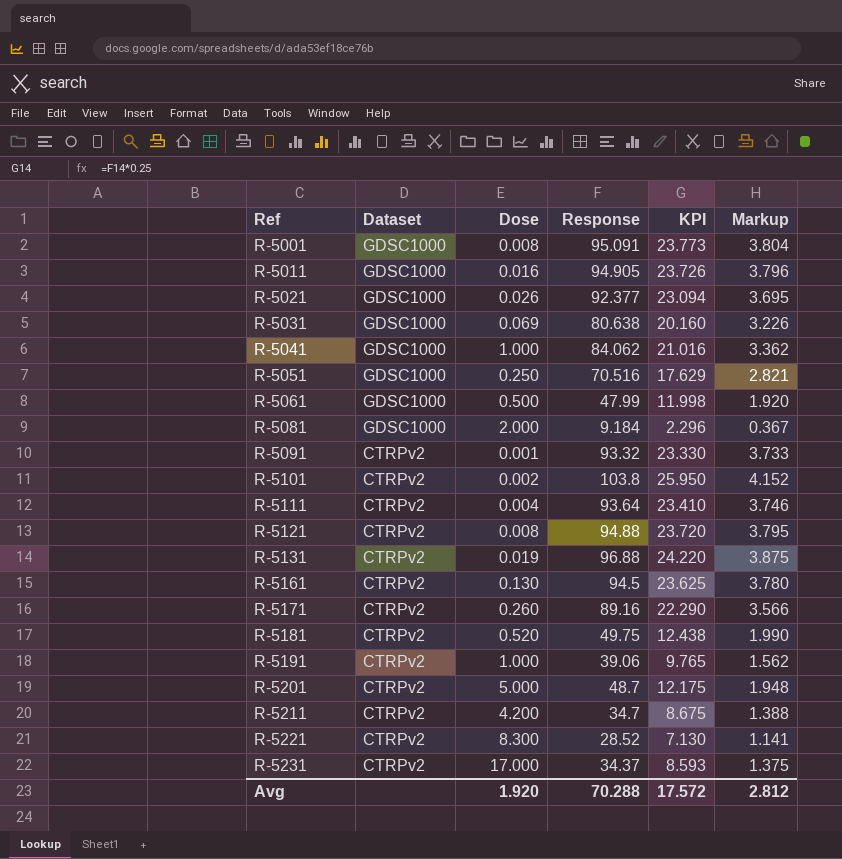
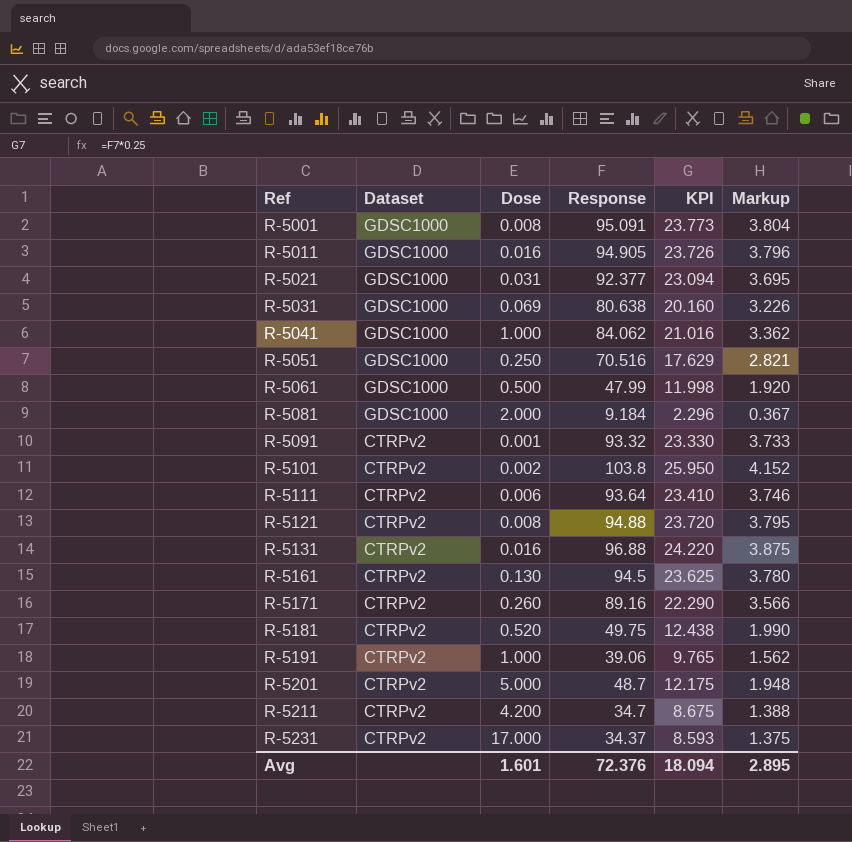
row R-5221: CTRPv2 | 8.300 | 28.52 | 7.130 | 1.141 -> none
R-5021 | Dose: 0.026 -> 0.031
R-5111 | Dose: 0.004 -> 0.006
R-5131 | Dose: 0.019 -> 0.016
Avg | Dose: 1.920 -> 1.601
Avg | Response: 70.288 -> 72.376
Avg | KPI: 17.572 -> 18.094
Avg | Markup: 2.812 -> 2.895

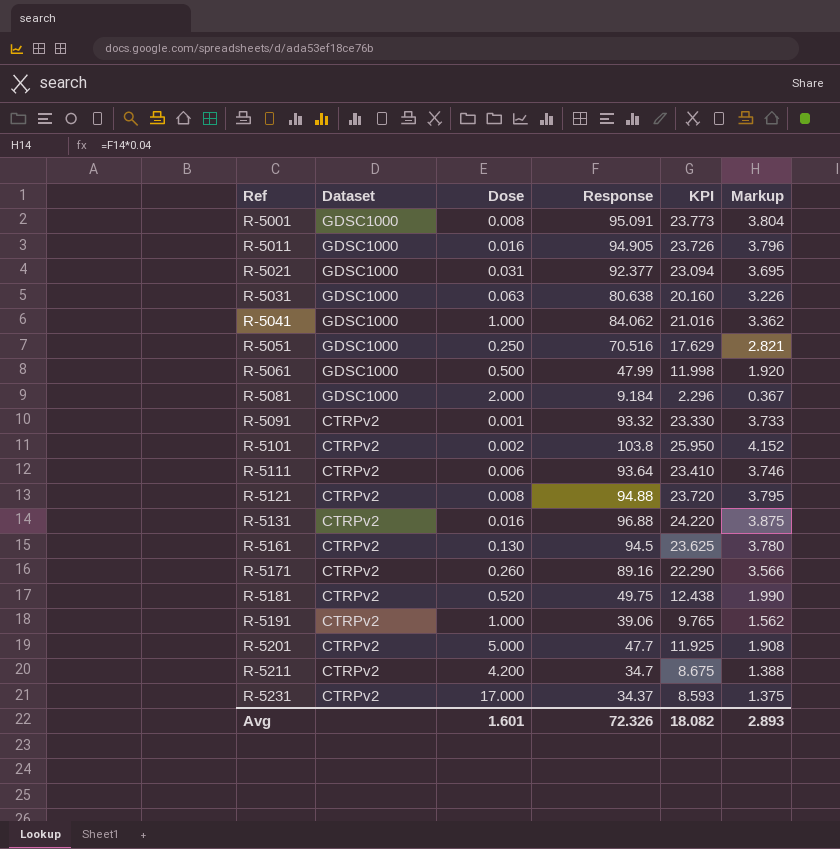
R-5031 | Dose: 0.069 -> 0.063
R-5201 | Response: 48.7 -> 47.7
R-5201 | KPI: 12.175 -> 11.925
R-5201 | Markup: 1.948 -> 1.908
Avg | Response: 72.376 -> 72.326
Avg | KPI: 18.094 -> 18.082
Avg | Markup: 2.895 -> 2.893

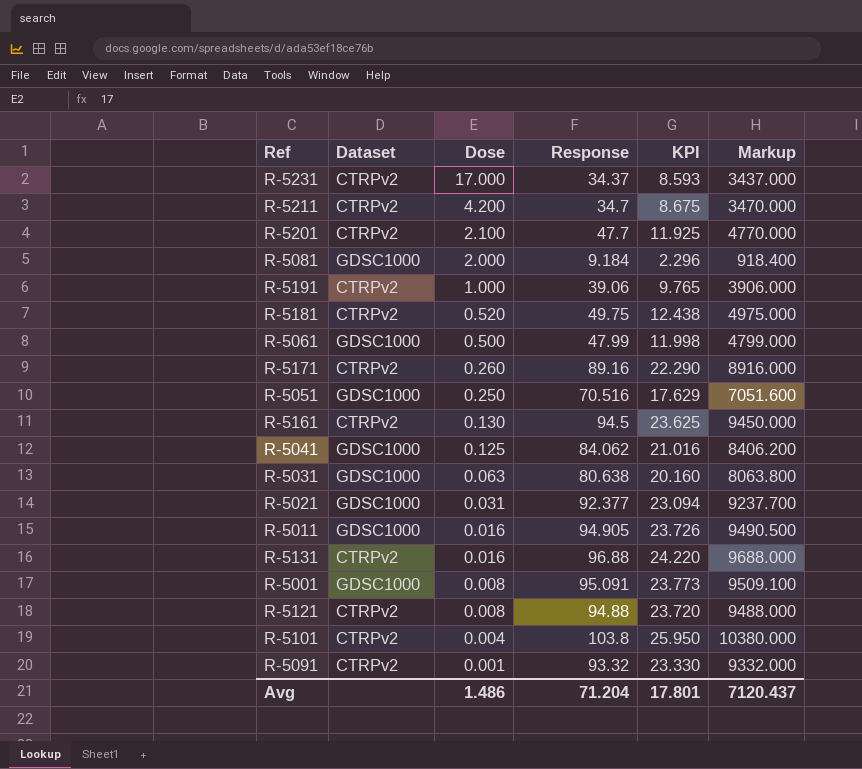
row order: Ref ascending -> Dose descending
column Markup | formula: [Response] * 0.04 -> [Response] * 100
row R-5111: CTRPv2 | 0.006 | 93.64 | 23.410 | 3.746 -> none
R-5201 | Dose: 5.000 -> 2.100
R-5041 | Dose: 1.000 -> 0.125
R-5101 | Dose: 0.002 -> 0.004
Avg | Dose: 1.601 -> 1.486
Avg | Response: 72.326 -> 71.204
Avg | KPI: 18.082 -> 17.801
Avg | Markup: 2.893 -> 7120.437

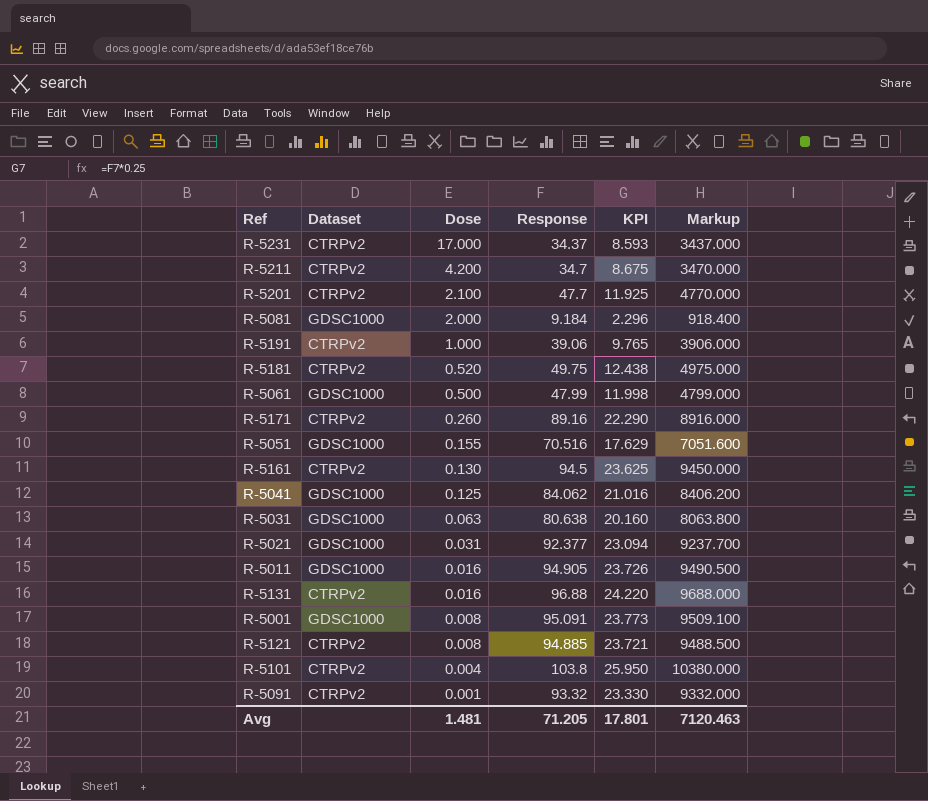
R-5051 | Dose: 0.250 -> 0.155
R-5121 | Response: 94.88 -> 94.885
R-5121 | KPI: 23.720 -> 23.721
R-5121 | Markup: 9488.000 -> 9488.500
Avg | Dose: 1.486 -> 1.481
Avg | Response: 71.204 -> 71.205
Avg | Markup: 7120.437 -> 7120.463

